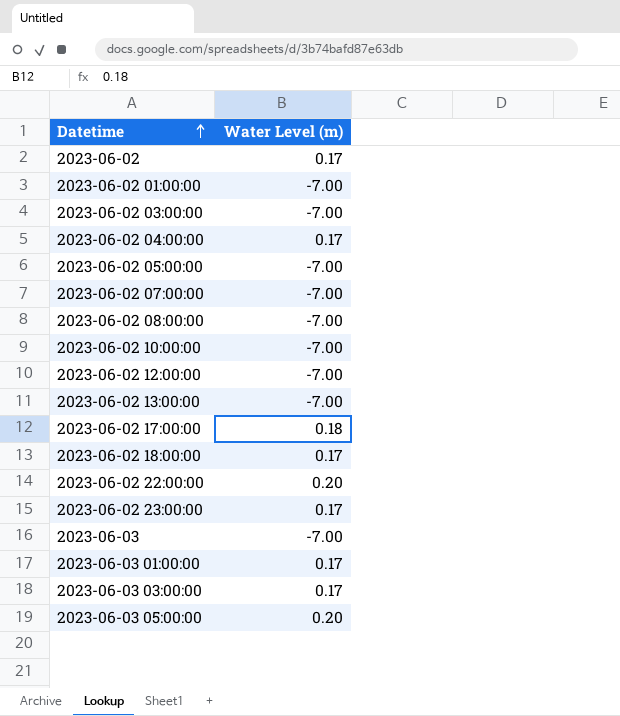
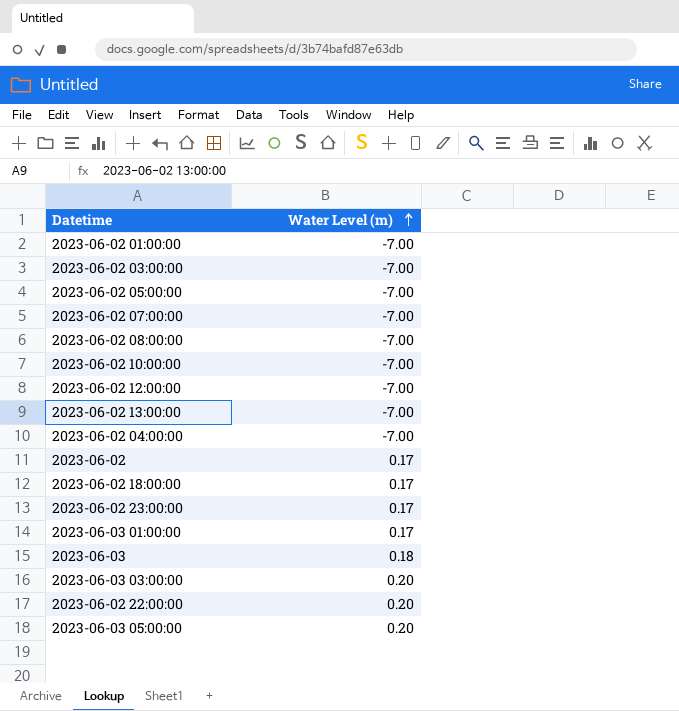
row order: Datetime ascending -> Water Level (m) ascending
row 2023-06-02 17:00:00: 0.18 -> none
2023-06-02 04:00:00 | Water Level (m): 0.17 -> -7.00
2023-06-03 | Water Level (m): -7.00 -> 0.18
2023-06-03 03:00:00 | Water Level (m): 0.17 -> 0.20

